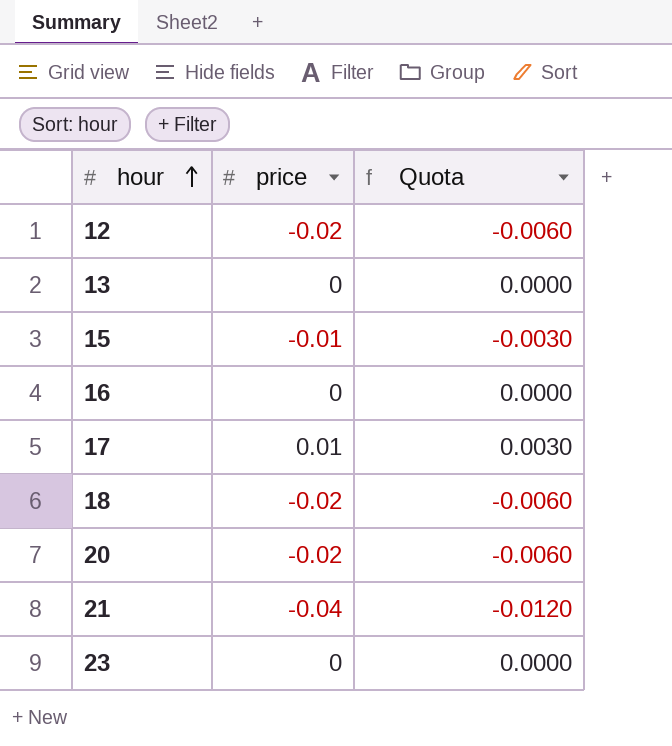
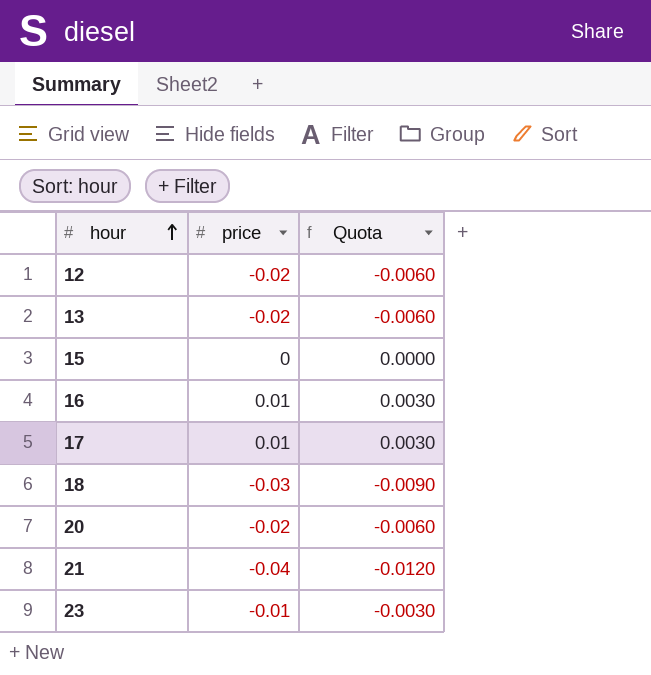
13 | price: 0 -> -0.02
13 | Quota: 0.0000 -> -0.0060
15 | price: -0.01 -> 0
15 | Quota: -0.0030 -> 0.0000
16 | price: 0 -> 0.01
16 | Quota: 0.0000 -> 0.0030
18 | price: -0.02 -> -0.03
18 | Quota: -0.0060 -> -0.0090
23 | price: 0 -> -0.01
23 | Quota: 0.0000 -> -0.0030

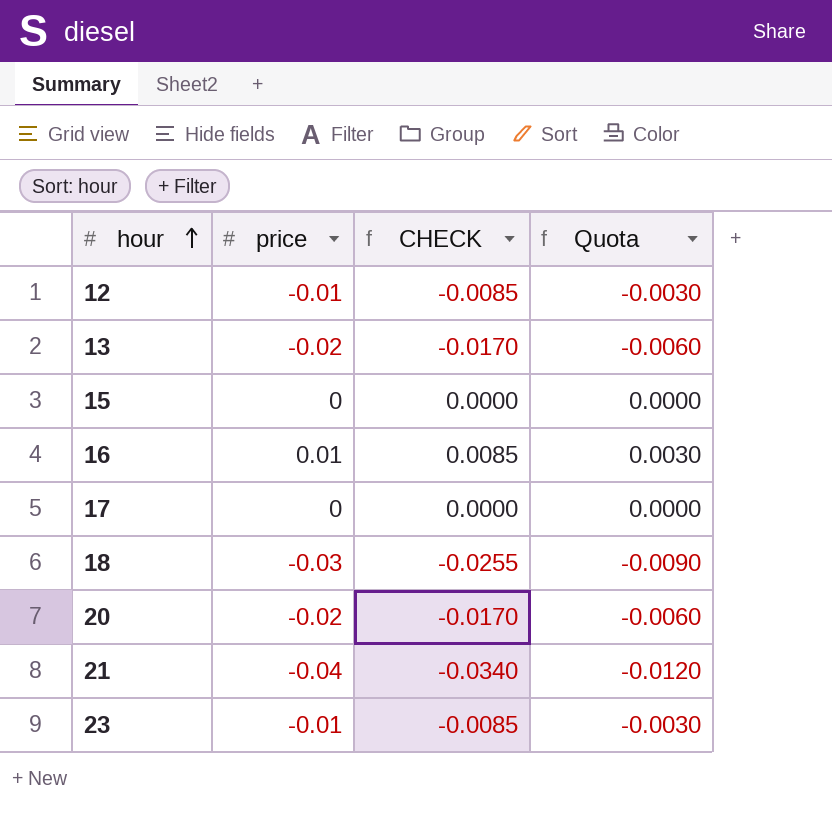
column CHECK | formula: none -> [price] * 0.85
12 | price: -0.02 -> -0.01
12 | Quota: -0.0060 -> -0.0030
17 | price: 0.01 -> 0
17 | Quota: 0.0030 -> 0.0000

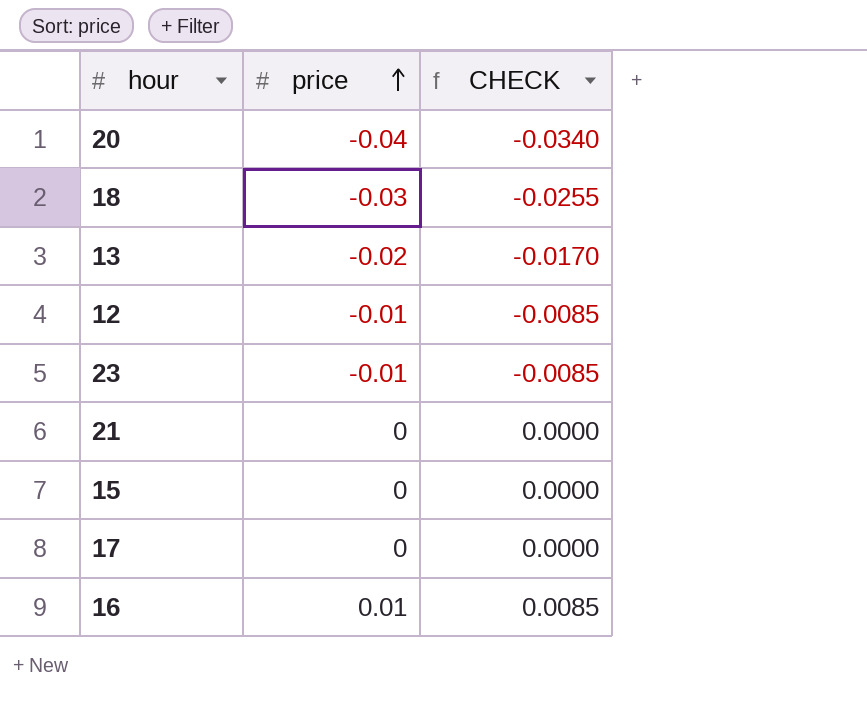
row order: hour ascending -> price ascending
column Quota | formula: [price] * 0.3 -> none
20 | price: -0.02 -> -0.04
20 | CHECK: -0.0170 -> -0.0340
21 | price: -0.04 -> 0
21 | CHECK: -0.0340 -> 0.0000

